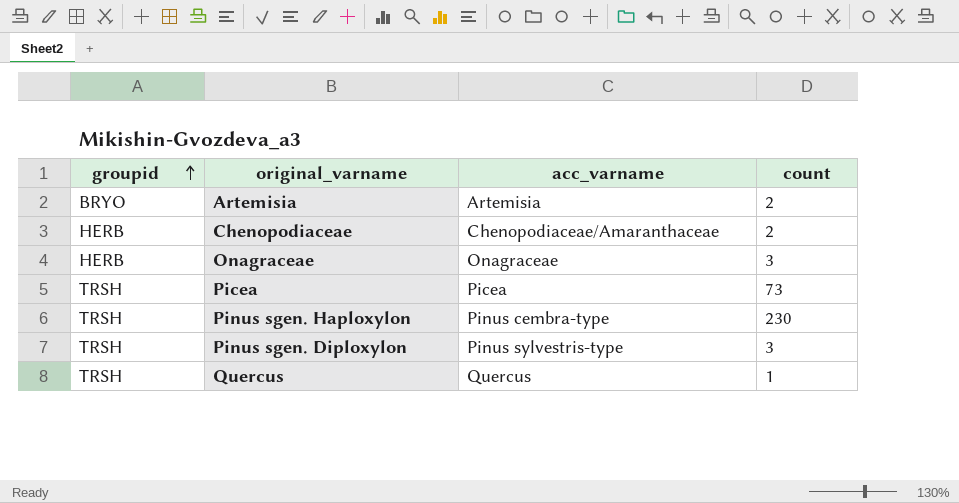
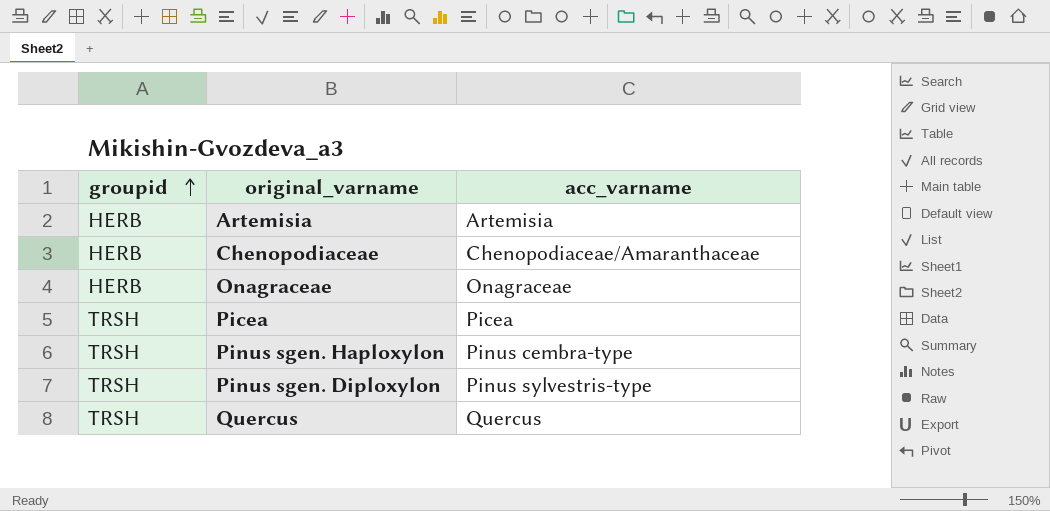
column count | position: 4 -> none
Artemisia | groupid: BRYO -> HERB

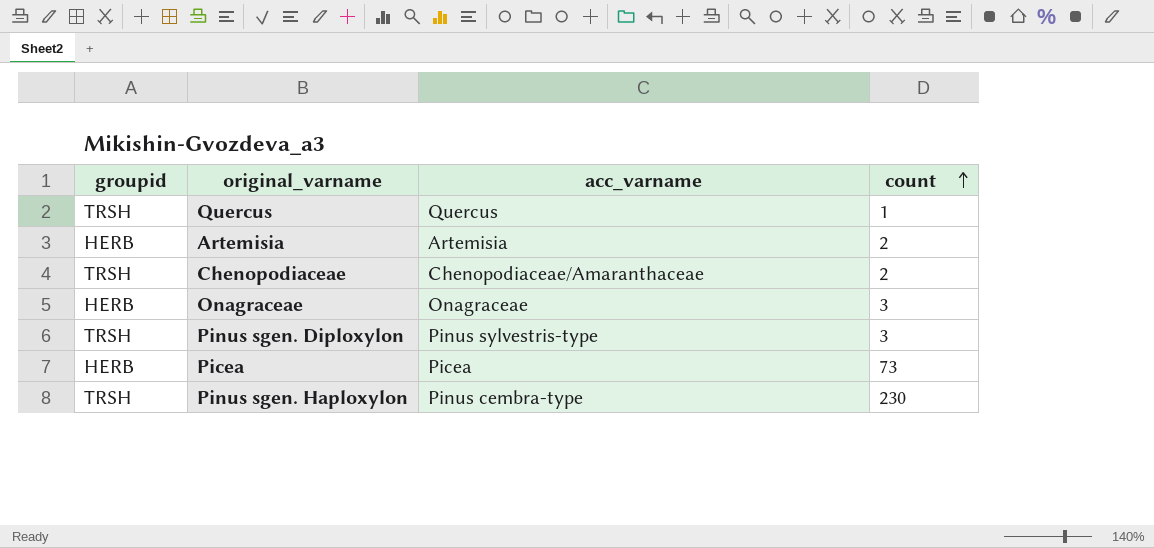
row order: groupid ascending -> count ascending
column count | position: none -> 4
Chenopodiaceae | groupid: HERB -> TRSH
Picea | groupid: TRSH -> HERB

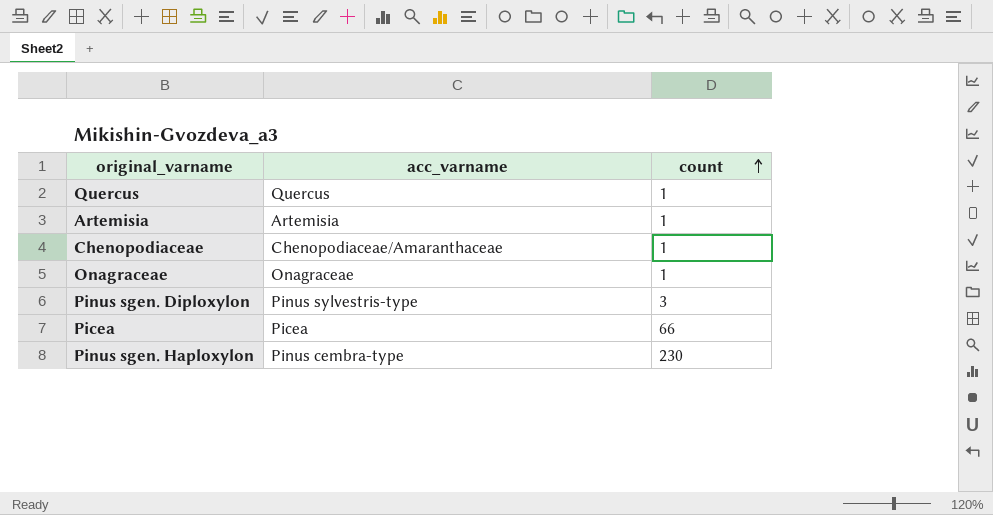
column groupid | position: 1 -> none
Artemisia | count: 2 -> 1
Chenopodiaceae | count: 2 -> 1
Onagraceae | count: 3 -> 1
Picea | count: 73 -> 66

